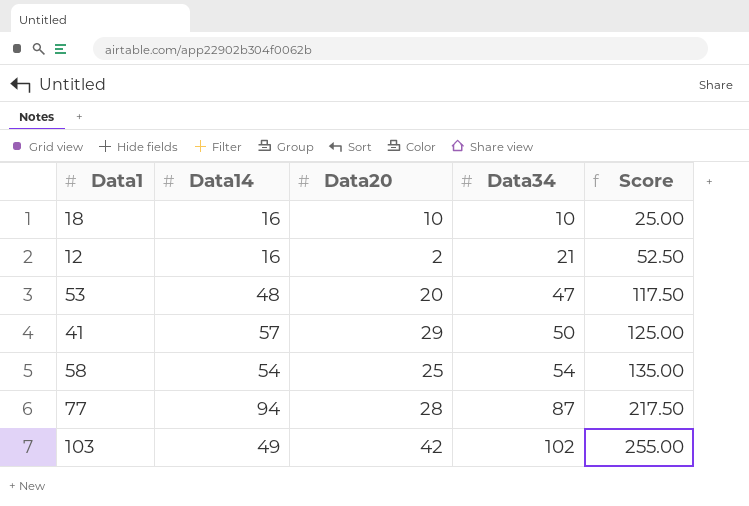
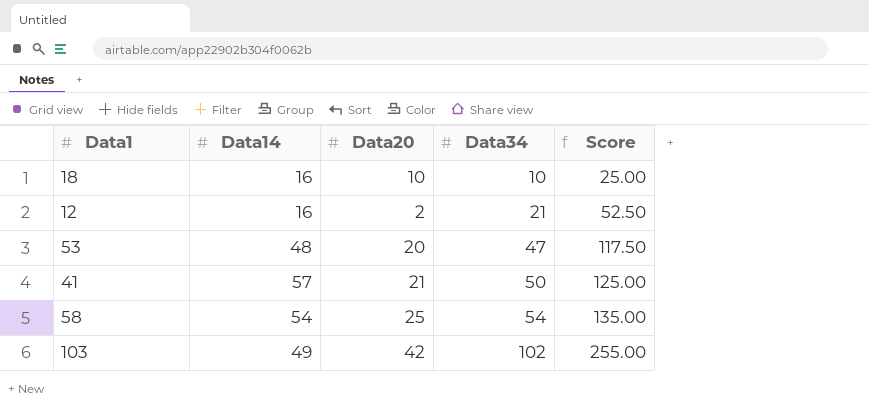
row 77: 94 | 28 | 87 | 217.50 -> none
41 | Data20: 29 -> 21

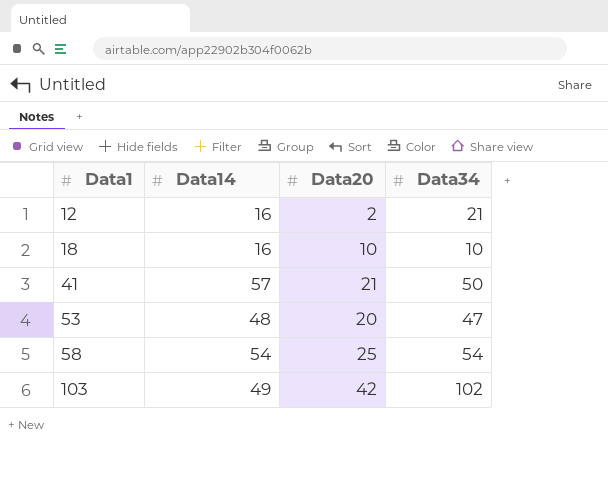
row order: Data34 ascending -> Data1 ascending
column Score | formula: [Data34] * 2.5 -> none

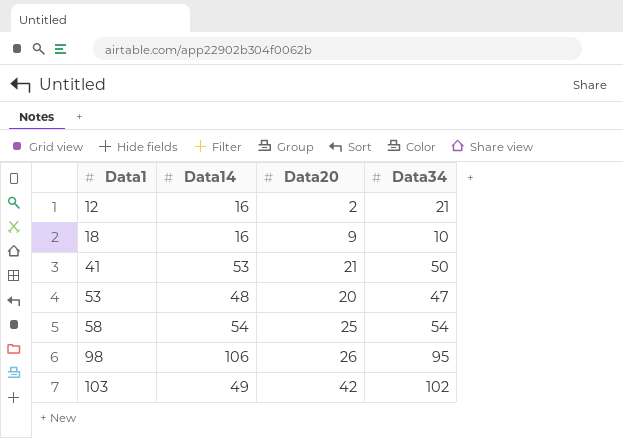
18 | Data20: 10 -> 9
41 | Data14: 57 -> 53
row 98: none -> 106 | 26 | 95

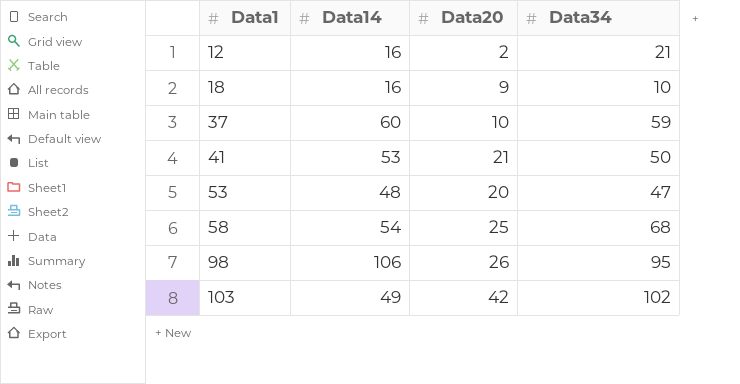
row 37: none -> 60 | 10 | 59
58 | Data34: 54 -> 68

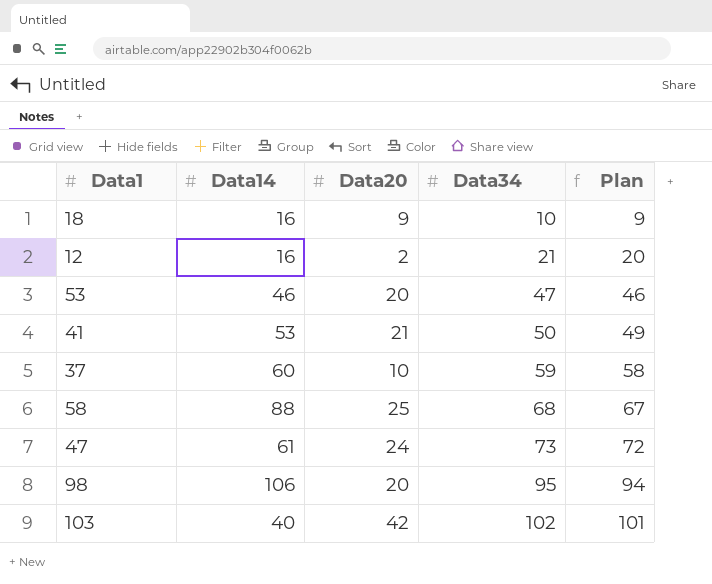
row order: Data1 ascending -> Data34 ascending
column Plan | formula: none -> [Data34] - 1
53 | Data14: 48 -> 46
58 | Data14: 54 -> 88
row 47: none -> 61 | 24 | 73 | 72
98 | Data20: 26 -> 20
103 | Data14: 49 -> 40

